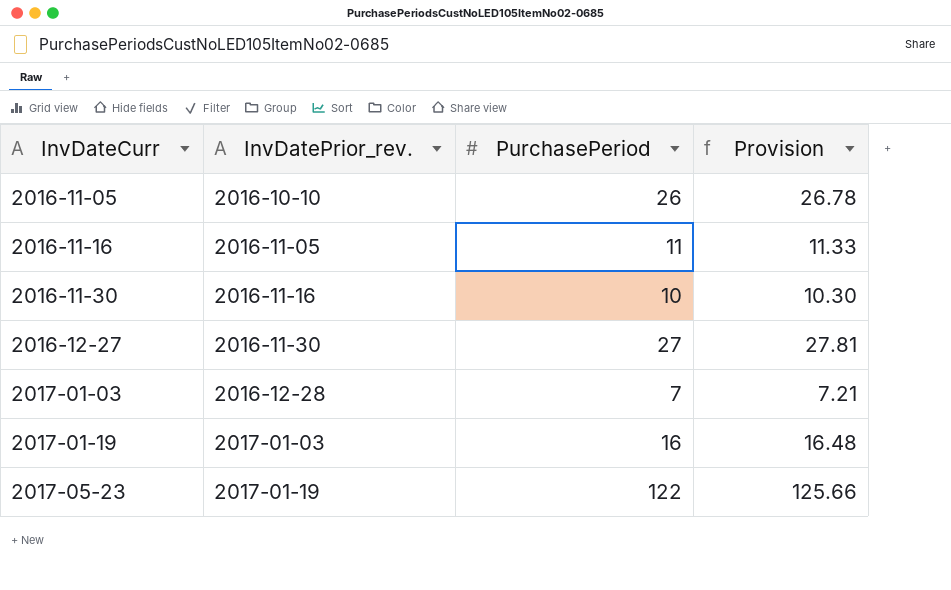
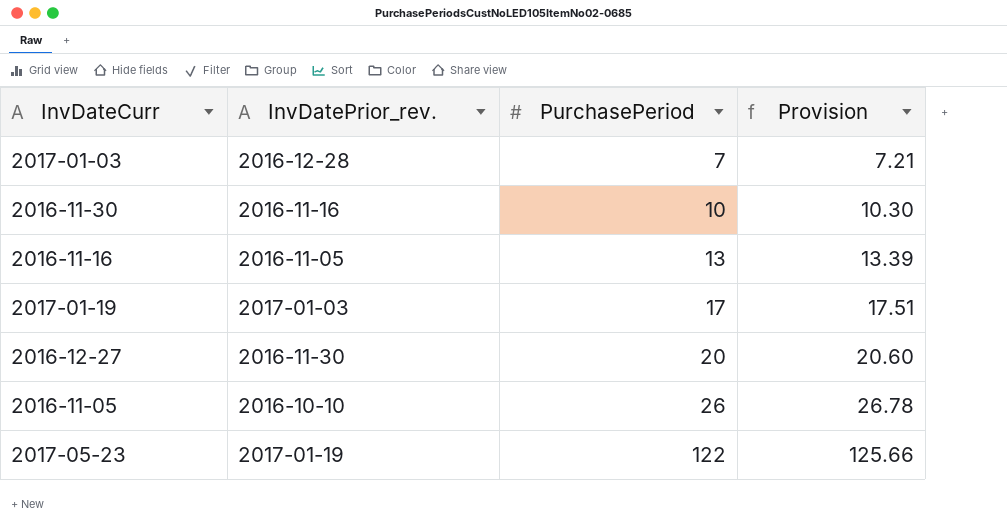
row order: InvDateCurr ascending -> PurchasePeriod ascending
2016-11-16 | PurchasePeriod: 11 -> 13
2016-11-16 | Provision: 11.33 -> 13.39
2017-01-19 | PurchasePeriod: 16 -> 17
2017-01-19 | Provision: 16.48 -> 17.51
2016-12-27 | PurchasePeriod: 27 -> 20
2016-12-27 | Provision: 27.81 -> 20.60

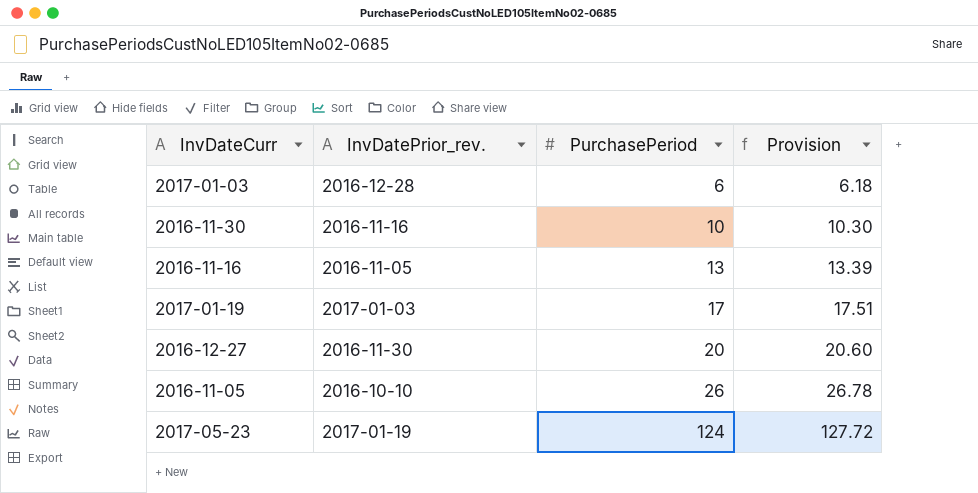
2017-01-03 | PurchasePeriod: 7 -> 6
2017-01-03 | Provision: 7.21 -> 6.18
2017-05-23 | PurchasePeriod: 122 -> 124
2017-05-23 | Provision: 125.66 -> 127.72

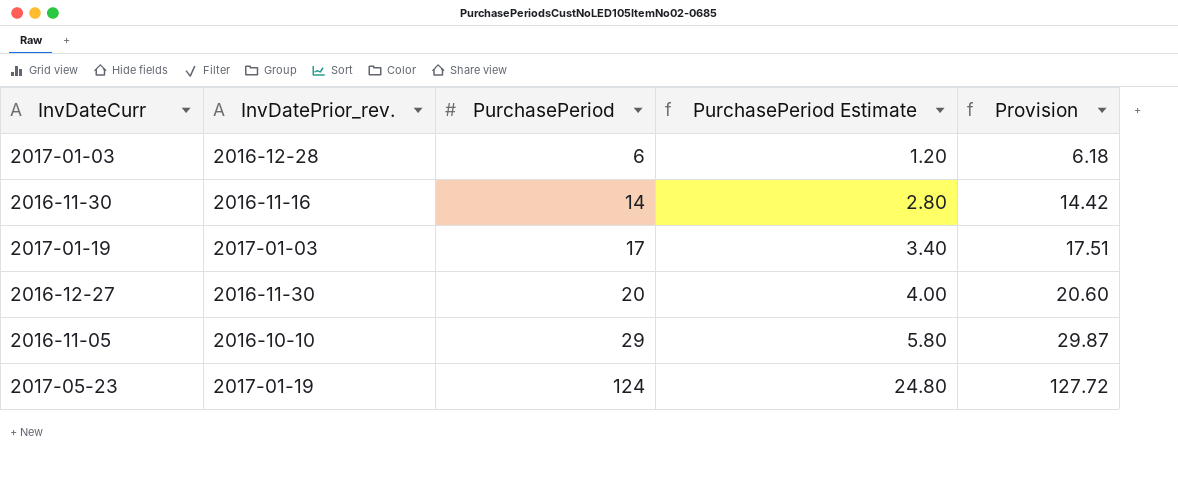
column PurchasePeriod Estimate | formula: none -> [PurchasePeriod] * 0.2
row 2016-11-16: 2016-11-05 | 13 | 13.39 -> none
2016-11-30 | PurchasePeriod: 10 -> 14
2016-11-30 | Provision: 10.30 -> 14.42
2016-11-05 | PurchasePeriod: 26 -> 29
2016-11-05 | Provision: 26.78 -> 29.87

